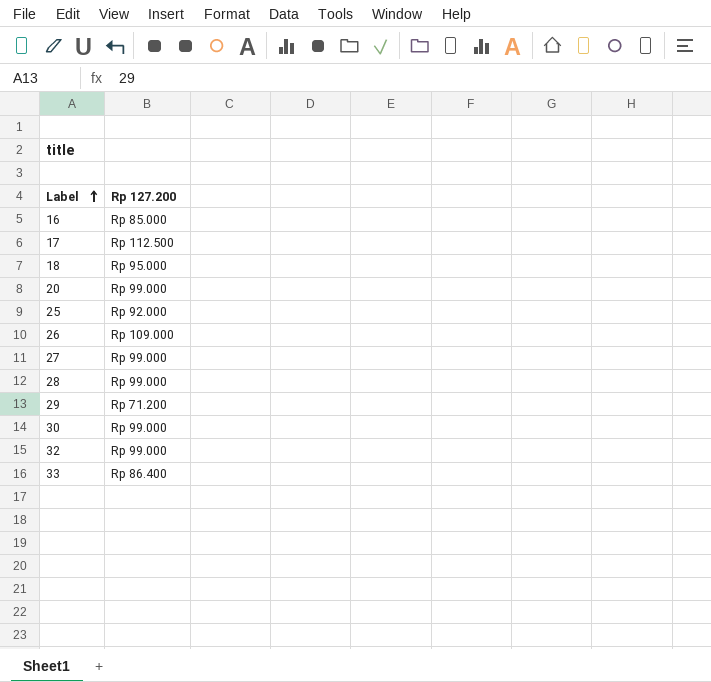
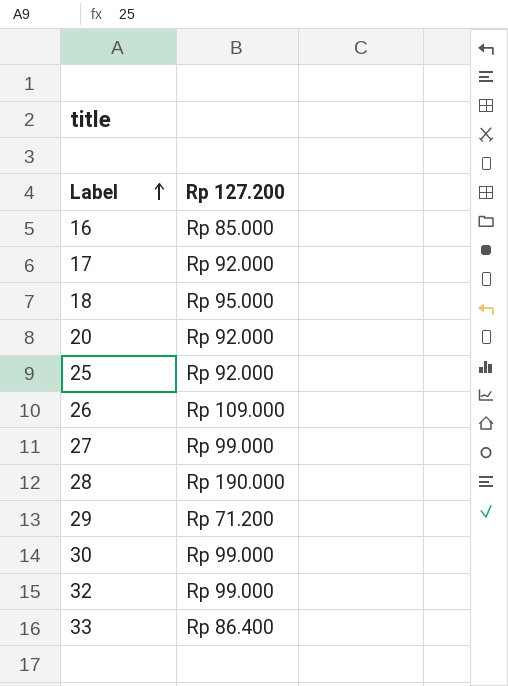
17 | Rp 127.200: Rp 112.500 -> Rp 92.000
20 | Rp 127.200: Rp 99.000 -> Rp 92.000
28 | Rp 127.200: Rp 99.000 -> Rp 190.000

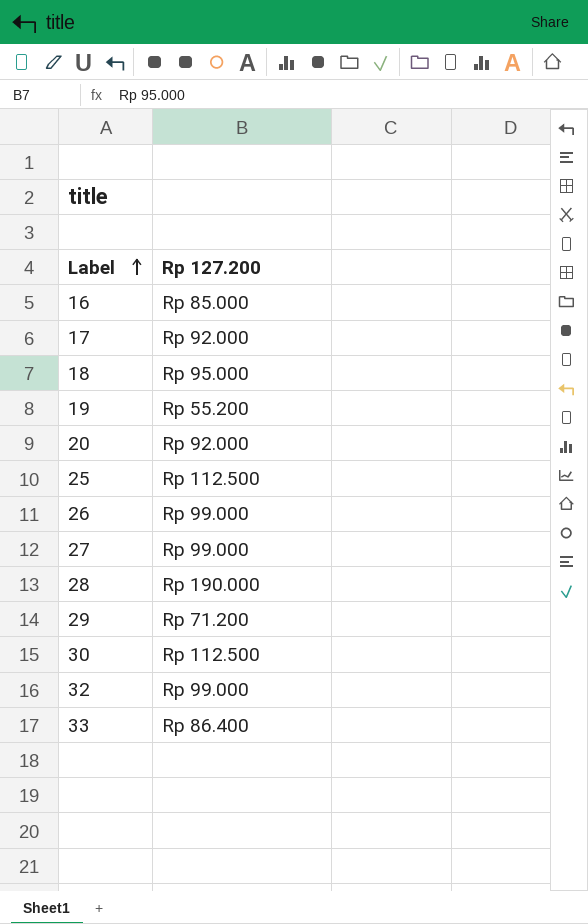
row 19: none -> Rp 55.200
25 | Rp 127.200: Rp 92.000 -> Rp 112.500
26 | Rp 127.200: Rp 109.000 -> Rp 99.000
30 | Rp 127.200: Rp 99.000 -> Rp 112.500

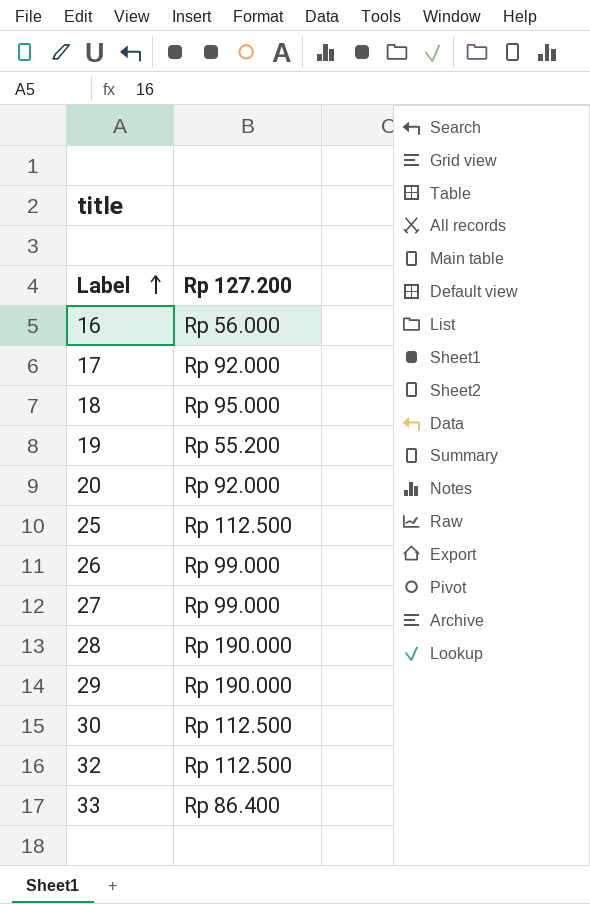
16 | Rp 127.200: Rp 85.000 -> Rp 56.000
29 | Rp 127.200: Rp 71.200 -> Rp 190.000
32 | Rp 127.200: Rp 99.000 -> Rp 112.500

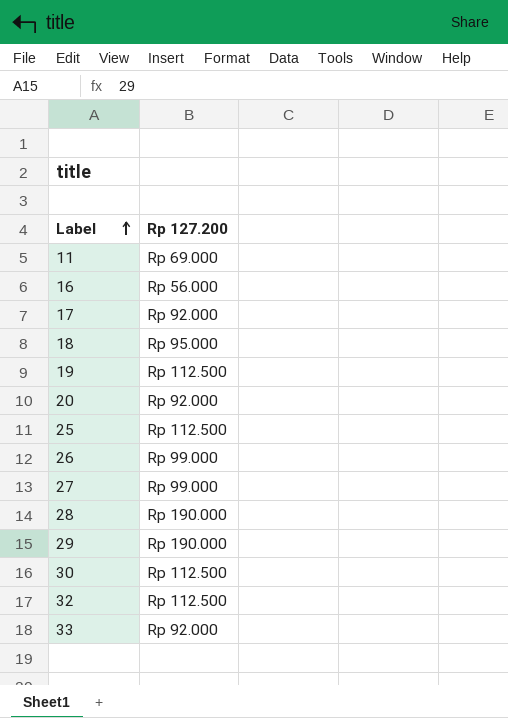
row 11: none -> Rp 69.000
19 | Rp 127.200: Rp 55.200 -> Rp 112.500
33 | Rp 127.200: Rp 86.400 -> Rp 92.000

